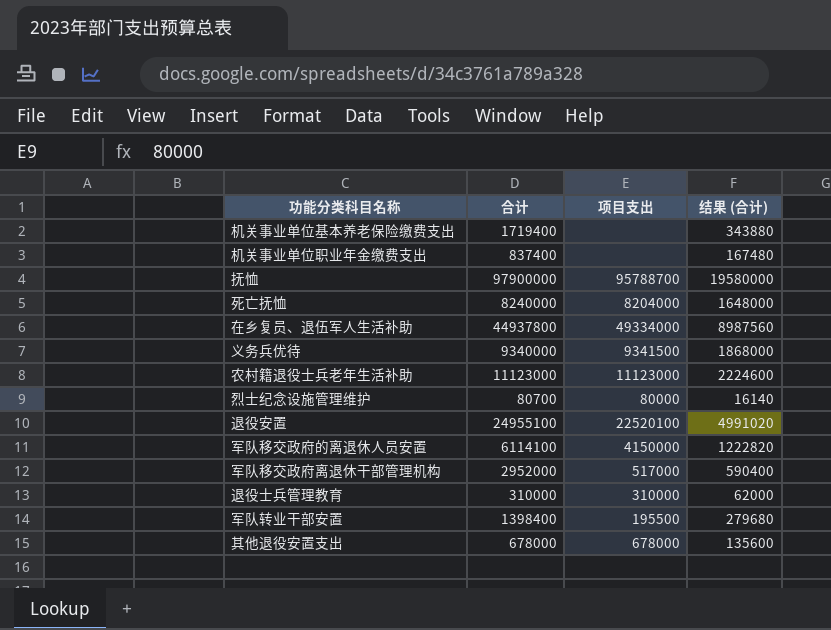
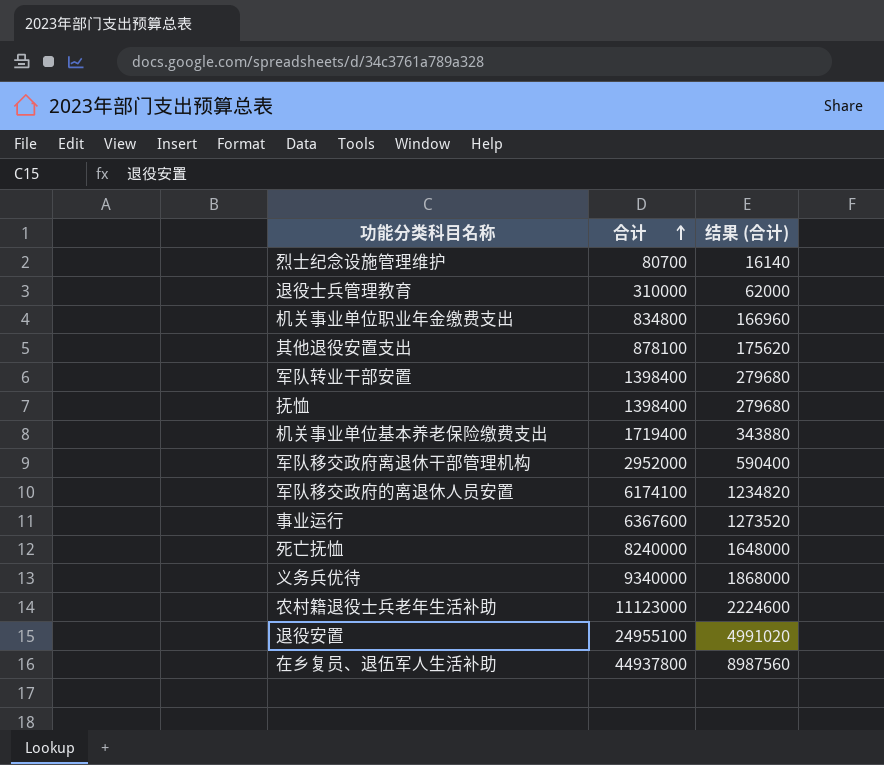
row order: none -> 合计 ascending
column 项目支出 | position: 3 -> none
机关事业单位职业年金缴费支出 | 合计: 837400 -> 834800
机关事业单位职业年金缴费支出 | 结果 (合计): 167480 -> 166960
其他退役安置支出 | 合计: 678000 -> 878100
其他退役安置支出 | 结果 (合计): 135600 -> 175620
抚恤 | 合计: 97900000 -> 1398400
抚恤 | 结果 (合计): 19580000 -> 279680
军队移交政府的离退休人员安置 | 合计: 6114100 -> 6174100
军队移交政府的离退休人员安置 | 结果 (合计): 1222820 -> 1234820
row 事业运行: none -> 6367600 | 1273520

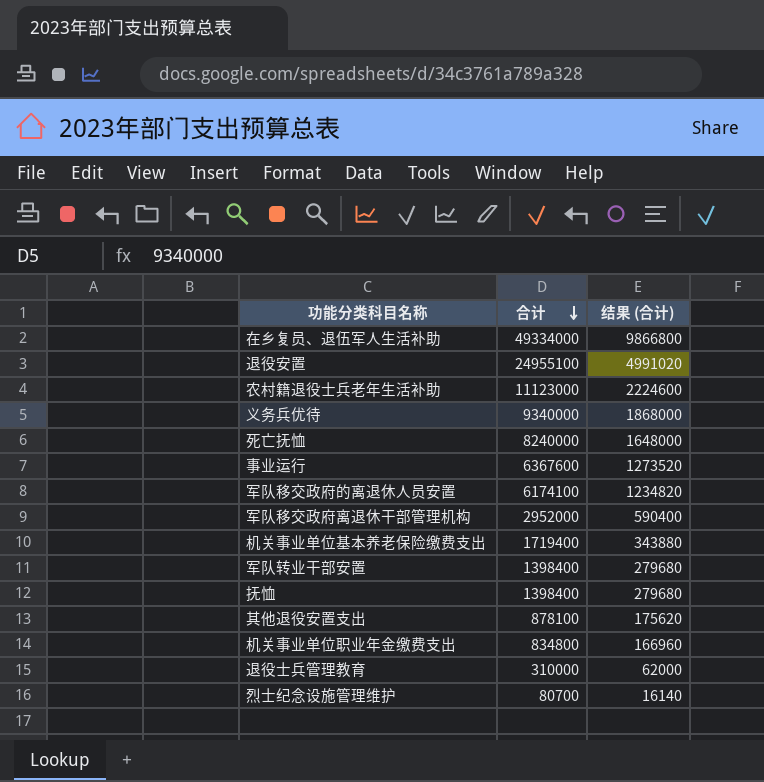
row order: 合计 ascending -> 合计 descending
在乡复员、退伍军人生活补助 | 合计: 44937800 -> 49334000
在乡复员、退伍军人生活补助 | 结果 (合计): 8987560 -> 9866800

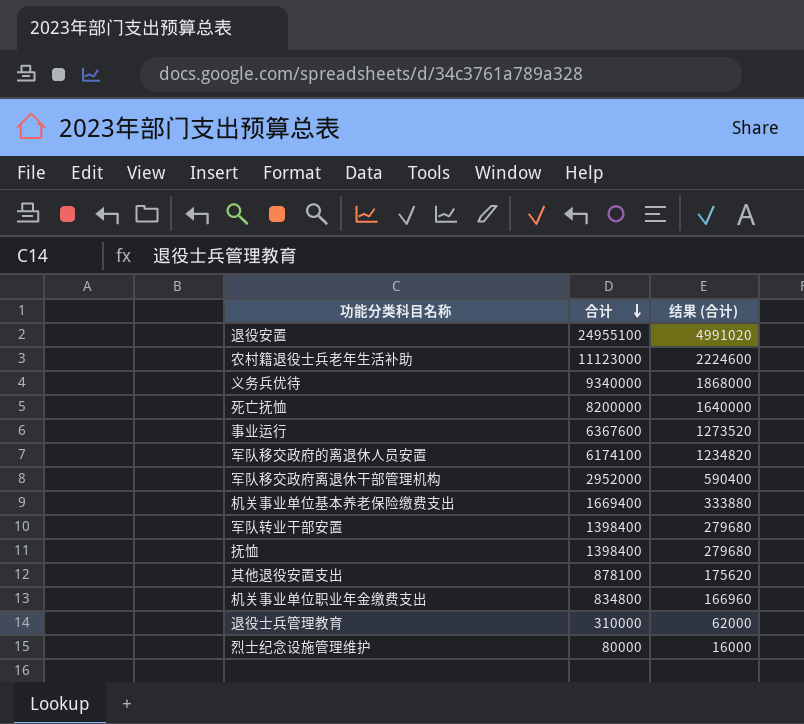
row 在乡复员、退伍军人生活补助: 49334000 | 9866800 -> none
死亡抚恤 | 合计: 8240000 -> 8200000
死亡抚恤 | 结果 (合计): 1648000 -> 1640000
机关事业单位基本养老保险缴费支出 | 合计: 1719400 -> 1669400
机关事业单位基本养老保险缴费支出 | 结果 (合计): 343880 -> 333880
烈士纪念设施管理维护 | 合计: 80700 -> 80000
烈士纪念设施管理维护 | 结果 (合计): 16140 -> 16000

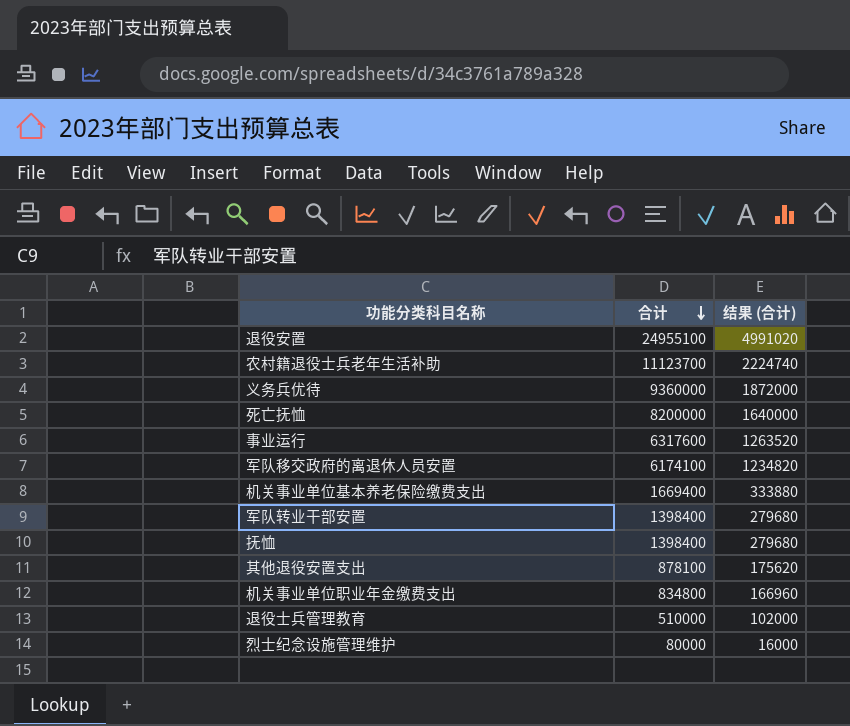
row 军队移交政府离退休干部管理机构: 2952000 | 590400 -> none
农村籍退役士兵老年生活补助 | 合计: 11123000 -> 11123700
农村籍退役士兵老年生活补助 | 结果 (合计): 2224600 -> 2224740
义务兵优待 | 合计: 9340000 -> 9360000
义务兵优待 | 结果 (合计): 1868000 -> 1872000
事业运行 | 合计: 6367600 -> 6317600
事业运行 | 结果 (合计): 1273520 -> 1263520
退役士兵管理教育 | 合计: 310000 -> 510000
退役士兵管理教育 | 结果 (合计): 62000 -> 102000

